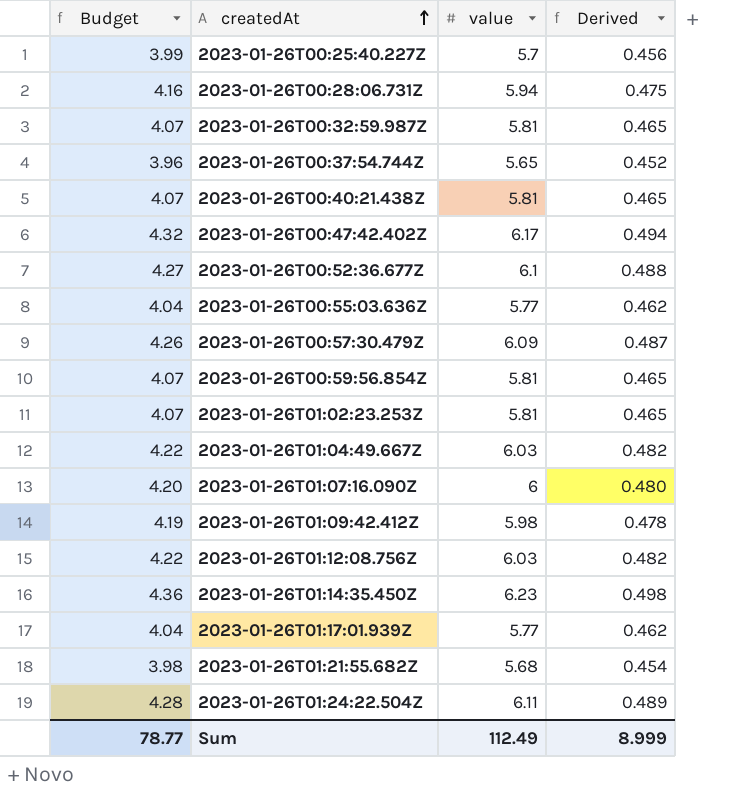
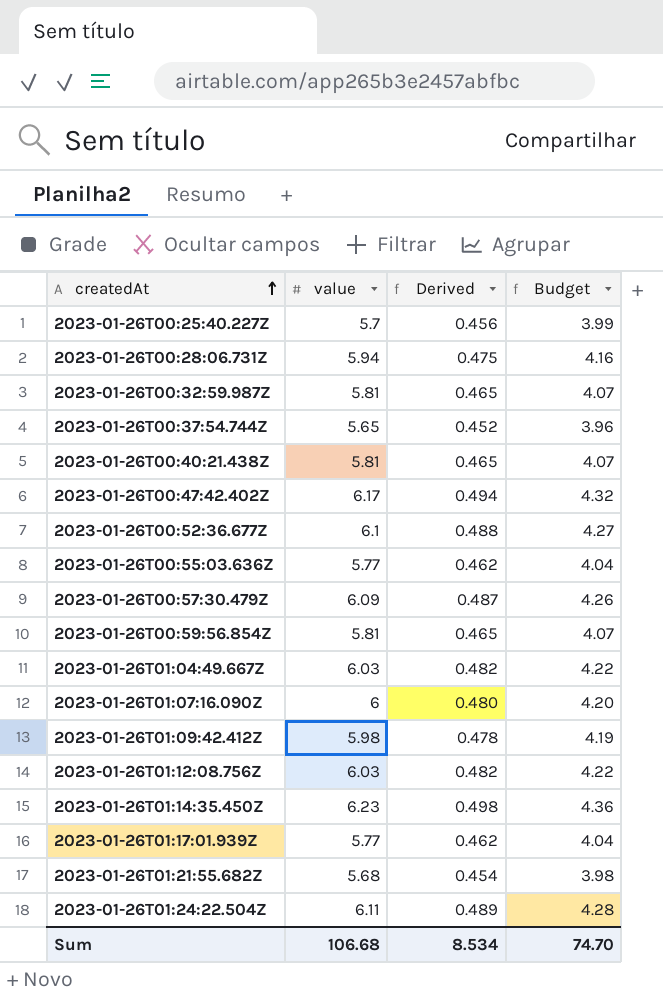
column Budget | position: 1 -> 4
row 2023-01-26T01:02:23.253Z: 4.07 | 5.81 | 0.465 -> none
Sum | value: 112.49 -> 106.68
Sum | Derived: 8.999 -> 8.534
Sum | Budget: 78.77 -> 74.70

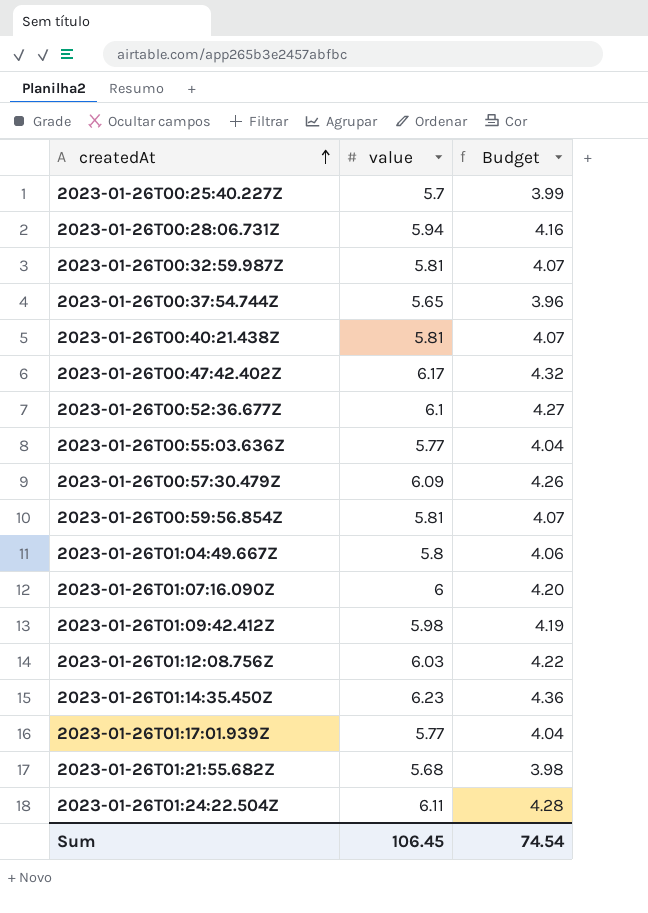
column Derived | formula: [value] * 0.08 -> none
2023-01-26T01:04:49.667Z | value: 6.03 -> 5.8
2023-01-26T01:04:49.667Z | Budget: 4.22 -> 4.06
Sum | value: 106.68 -> 106.45
Sum | Budget: 74.70 -> 74.54

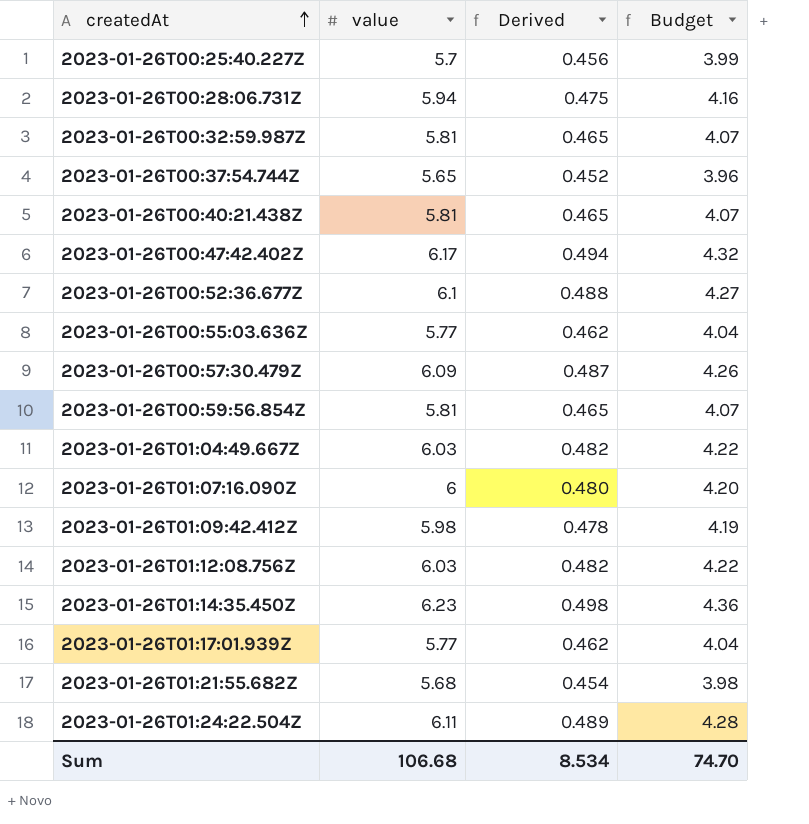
column Derived | formula: none -> [value] * 0.08
2023-01-26T01:04:49.667Z | value: 5.8 -> 6.03
2023-01-26T01:04:49.667Z | Budget: 4.06 -> 4.22
Sum | value: 106.45 -> 106.68
Sum | Budget: 74.54 -> 74.70

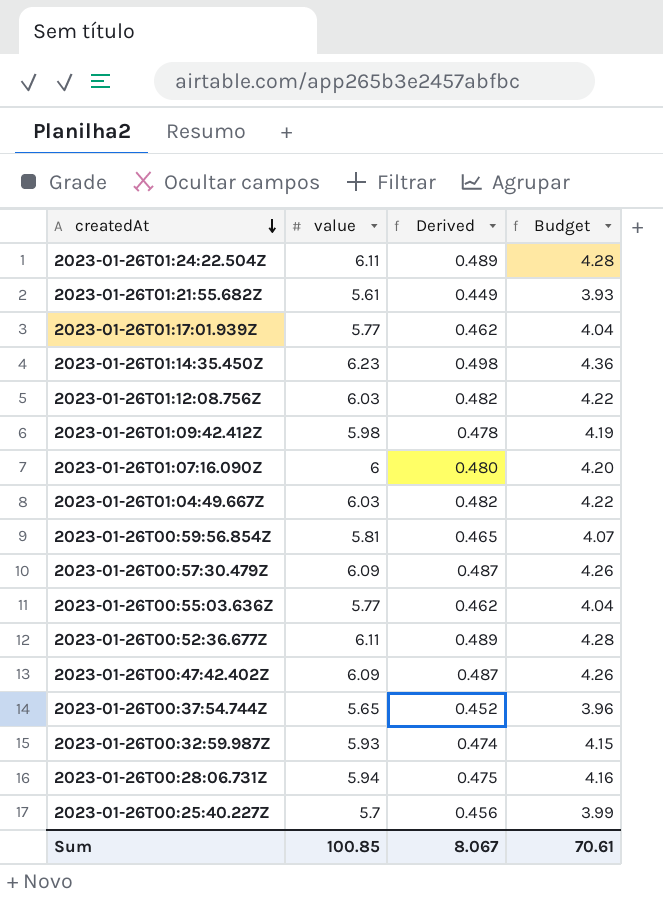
row order: createdAt ascending -> createdAt descending
row 2023-01-26T00:40:21.438Z: 5.81 | 0.465 | 4.07 -> none
2023-01-26T01:21:55.682Z | value: 5.68 -> 5.61
2023-01-26T01:21:55.682Z | Derived: 0.454 -> 0.449
2023-01-26T01:21:55.682Z | Budget: 3.98 -> 3.93
2023-01-26T00:52:36.677Z | value: 6.1 -> 6.11
2023-01-26T00:52:36.677Z | Derived: 0.488 -> 0.489
2023-01-26T00:52:36.677Z | Budget: 4.27 -> 4.28
2023-01-26T00:47:42.402Z | value: 6.17 -> 6.09
2023-01-26T00:47:42.402Z | Derived: 0.494 -> 0.487
2023-01-26T00:47:42.402Z | Budget: 4.32 -> 4.26
2023-01-26T00:32:59.987Z | value: 5.81 -> 5.93
2023-01-26T00:32:59.987Z | Derived: 0.465 -> 0.474
2023-01-26T00:32:59.987Z | Budget: 4.07 -> 4.15
Sum | value: 106.68 -> 100.85
Sum | Derived: 8.534 -> 8.067
Sum | Budget: 74.70 -> 70.61

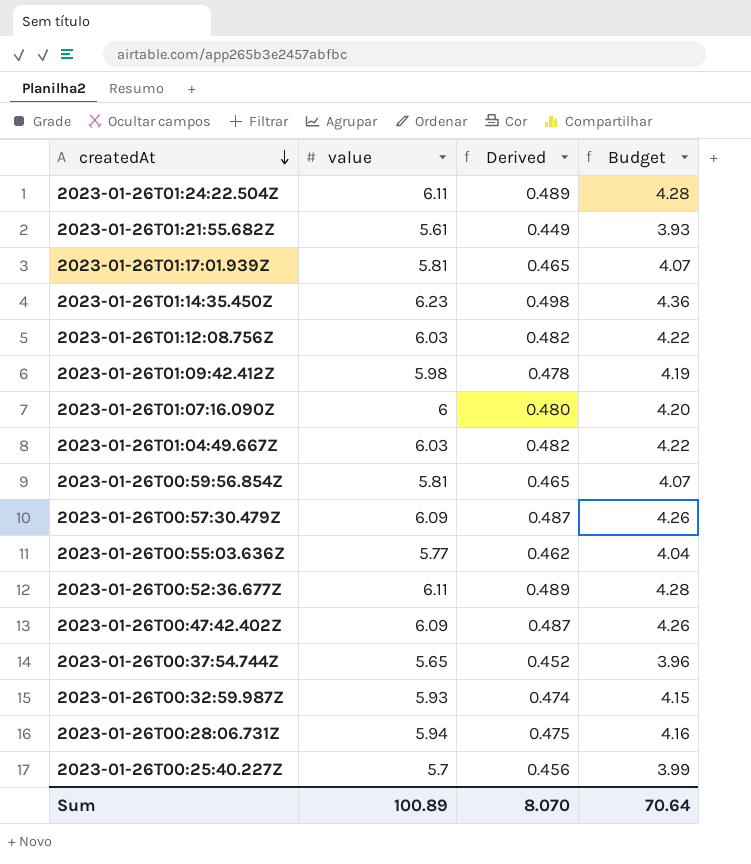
2023-01-26T01:17:01.939Z | value: 5.77 -> 5.81
2023-01-26T01:17:01.939Z | Derived: 0.462 -> 0.465
2023-01-26T01:17:01.939Z | Budget: 4.04 -> 4.07
Sum | value: 100.85 -> 100.89
Sum | Derived: 8.067 -> 8.070
Sum | Budget: 70.61 -> 70.64

